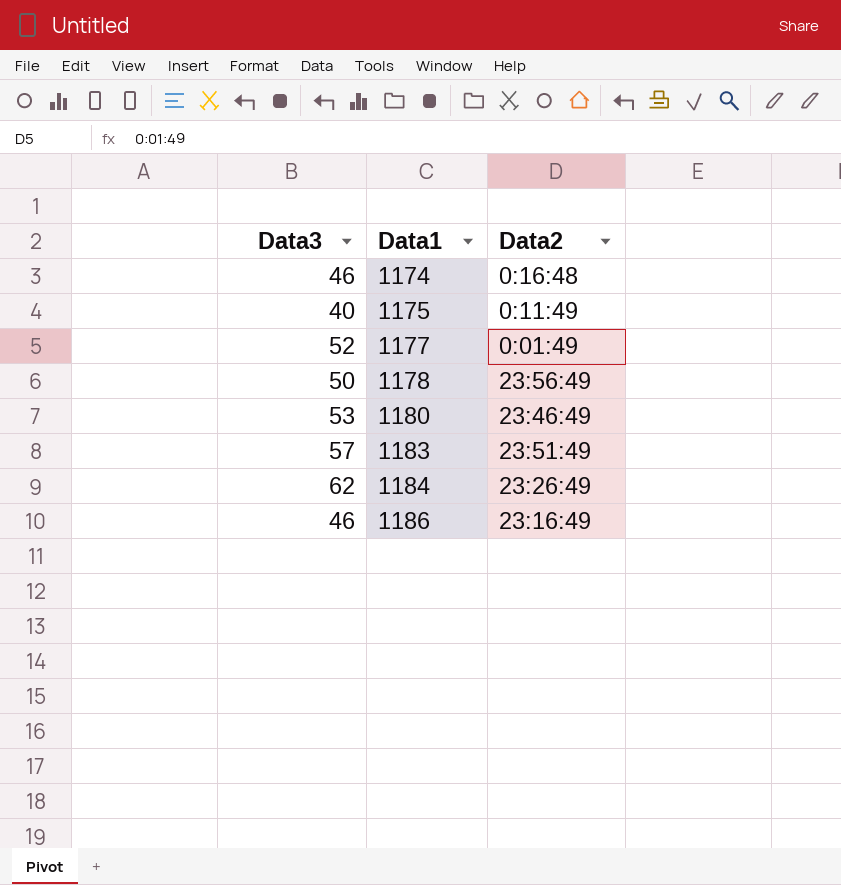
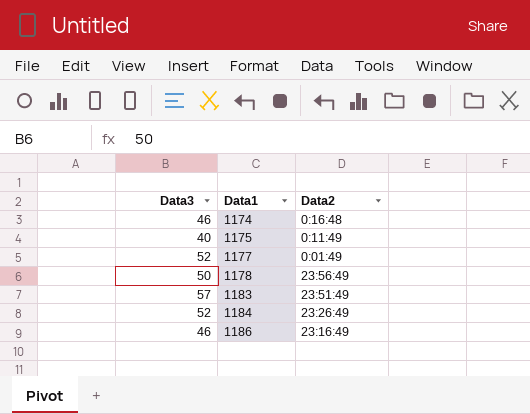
row 1180: 53 | 23:46:49 -> none
1184 | Data3: 62 -> 52

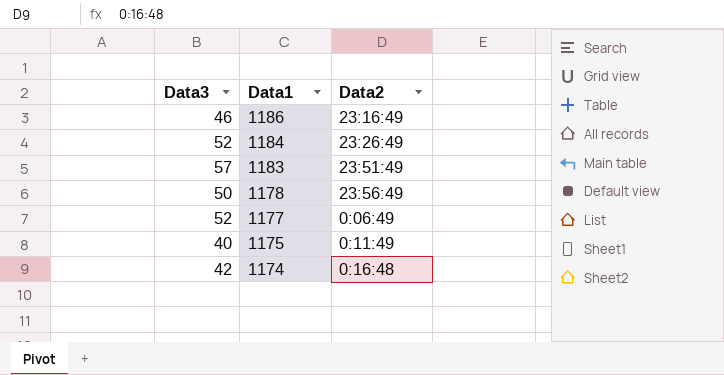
row order: Data1 ascending -> Data1 descending
1177 | Data2: 0:01:49 -> 0:06:49
1174 | Data3: 46 -> 42

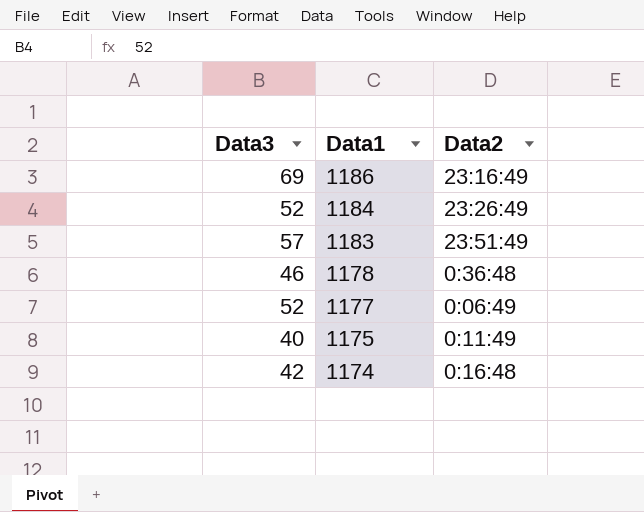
1186 | Data3: 46 -> 69
1178 | Data3: 50 -> 46
1178 | Data2: 23:56:49 -> 0:36:48

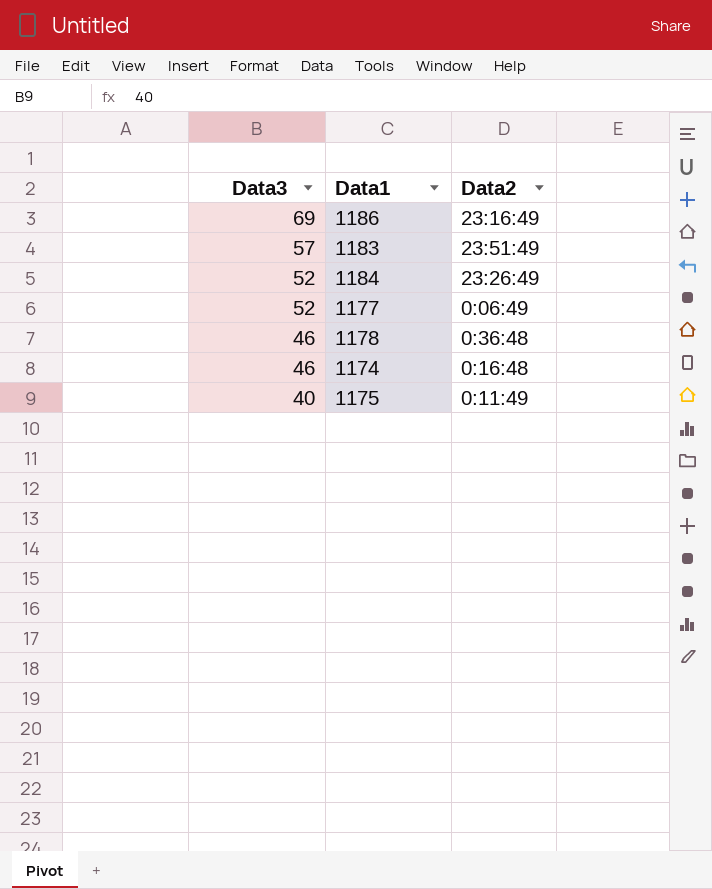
row order: Data1 descending -> Data3 descending
1174 | Data3: 42 -> 46

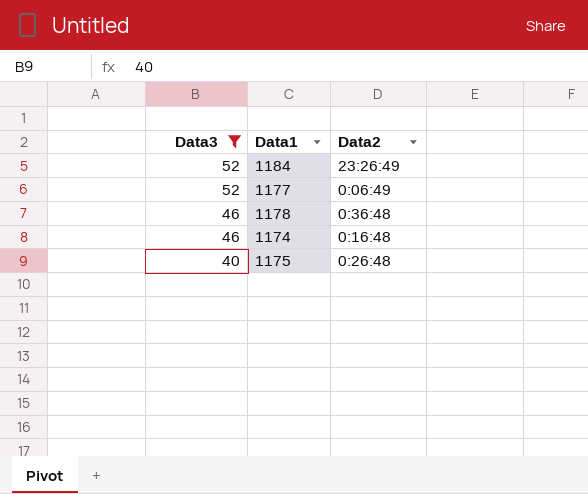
filter: none -> Data3 <= 52
1175 | Data2: 0:11:49 -> 0:26:48

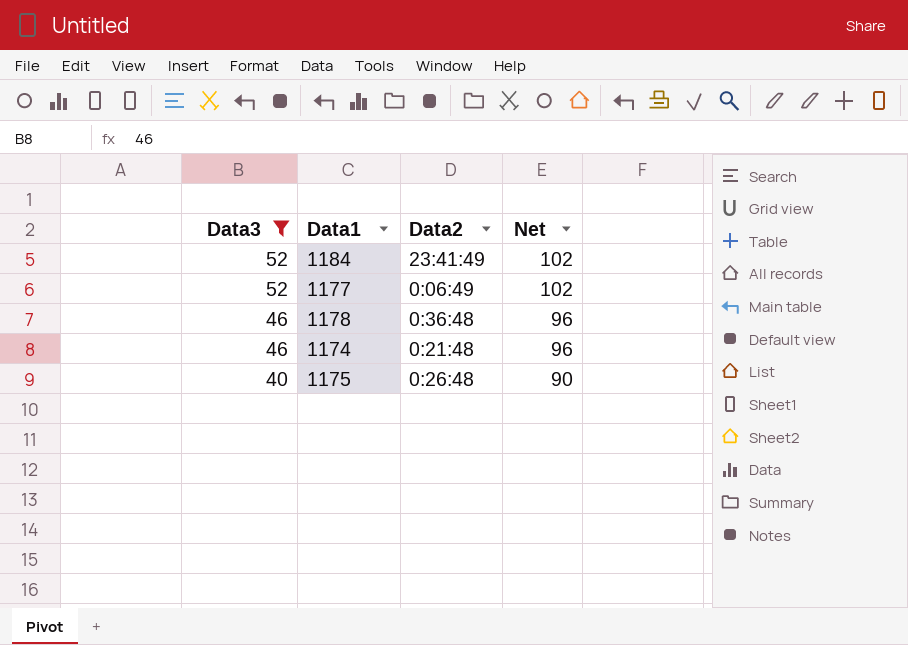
column Net | formula: none -> [Data3] + 50
1184 | Data2: 23:26:49 -> 23:41:49
1174 | Data2: 0:16:48 -> 0:21:48

